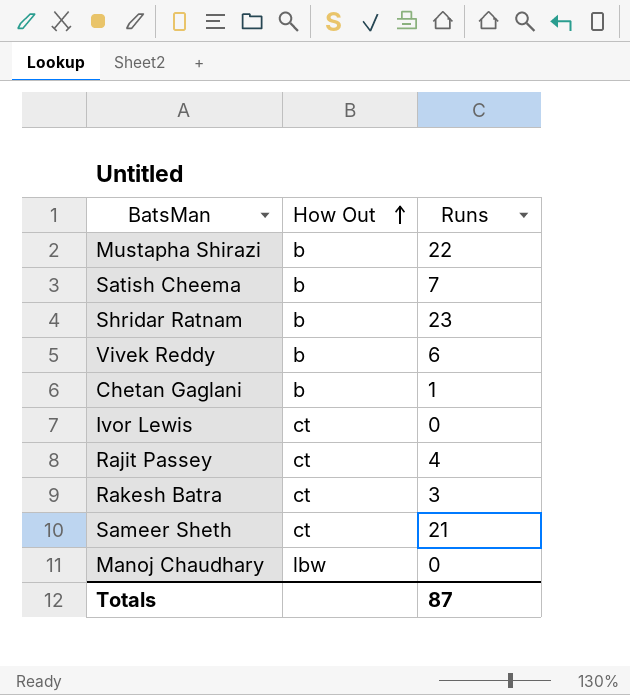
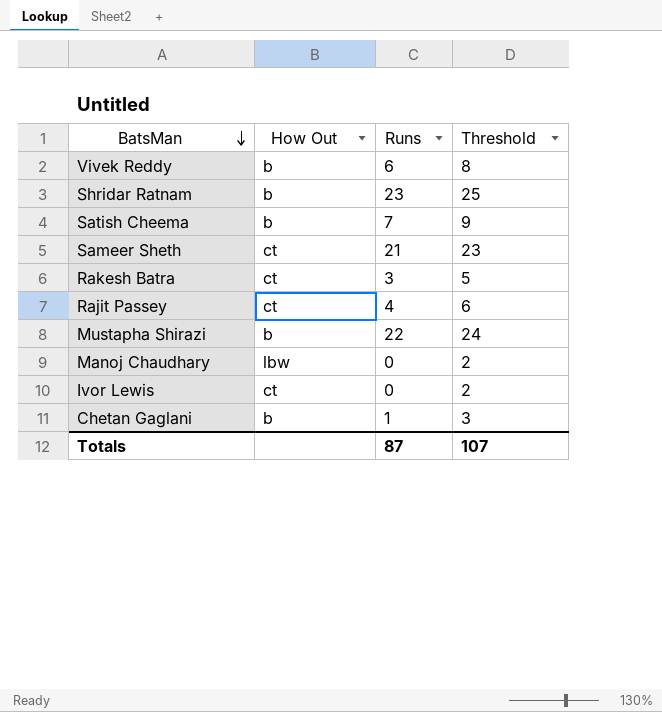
row order: How Out ascending -> BatsMan descending
column Threshold | formula: none -> [Runs] + 2

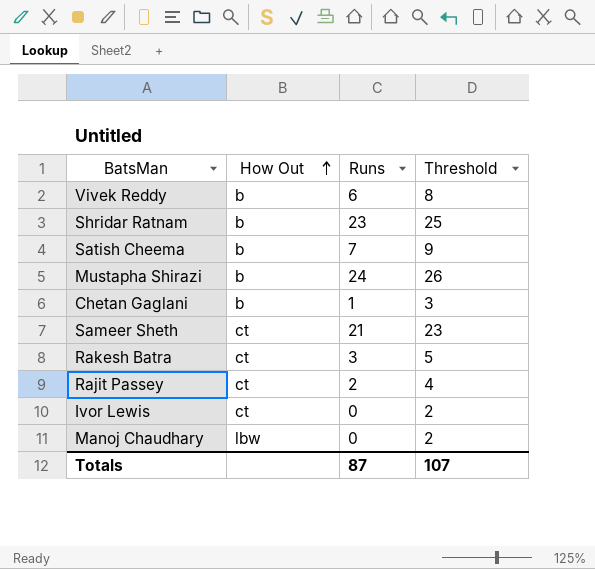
row order: BatsMan descending -> How Out ascending
Mustapha Shirazi | Runs: 22 -> 24
Mustapha Shirazi | Threshold: 24 -> 26
Rajit Passey | Runs: 4 -> 2
Rajit Passey | Threshold: 6 -> 4

